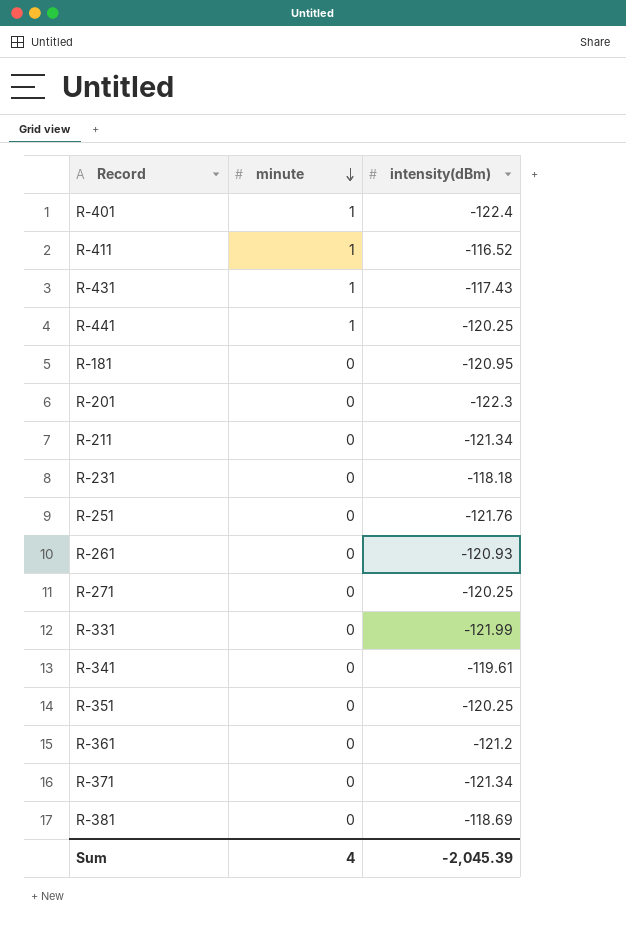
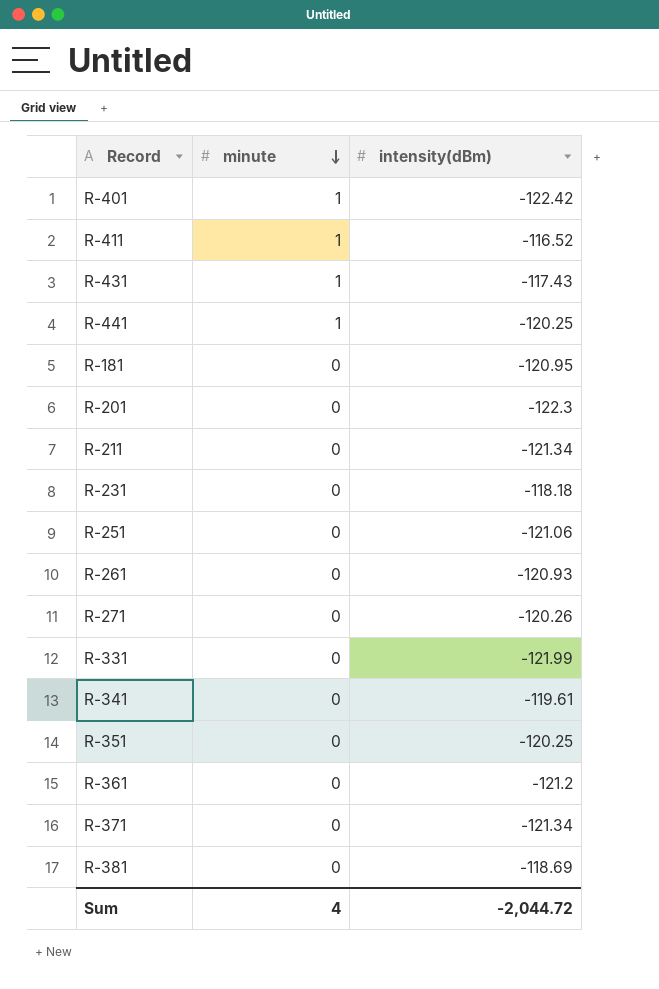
R-401 | intensity(dBm): -122.4 -> -122.42
R-251 | intensity(dBm): -121.76 -> -121.06
R-271 | intensity(dBm): -120.25 -> -120.26
Sum | intensity(dBm): -2,045.39 -> -2,044.72

